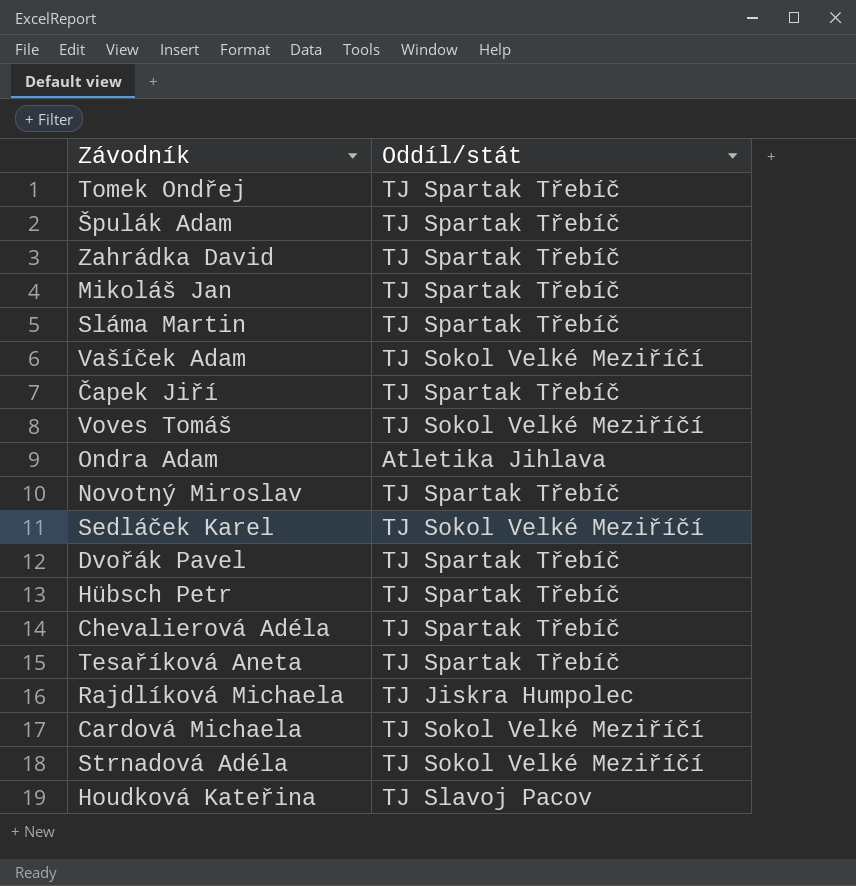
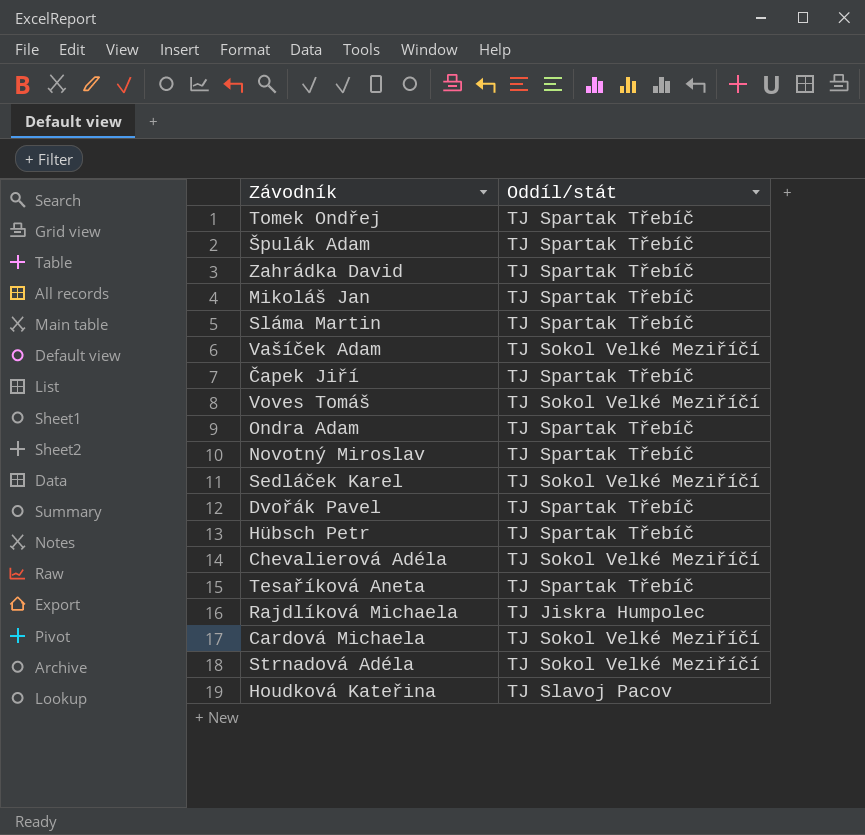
Ondra Adam | Oddíl/stát: Atletika Jihlava -> TJ Spartak Třebíč
Chevalierová Adéla | Oddíl/stát: TJ Spartak Třebíč -> TJ Sokol Velké Meziříčí

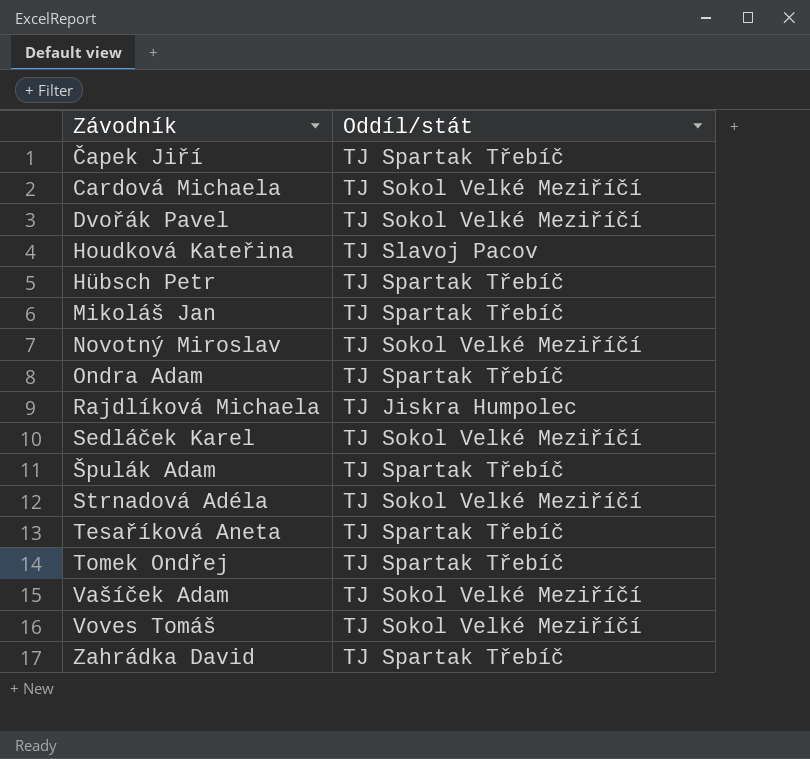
row order: none -> Závodník ascending
row Sláma Martin: TJ Spartak Třebíč -> none
row Chevalierová Adéla: TJ Sokol Velké Meziříčí -> none
Dvořák Pavel | Oddíl/stát: TJ Spartak Třebíč -> TJ Sokol Velké Meziříčí
Novotný Miroslav | Oddíl/stát: TJ Spartak Třebíč -> TJ Sokol Velké Meziříčí

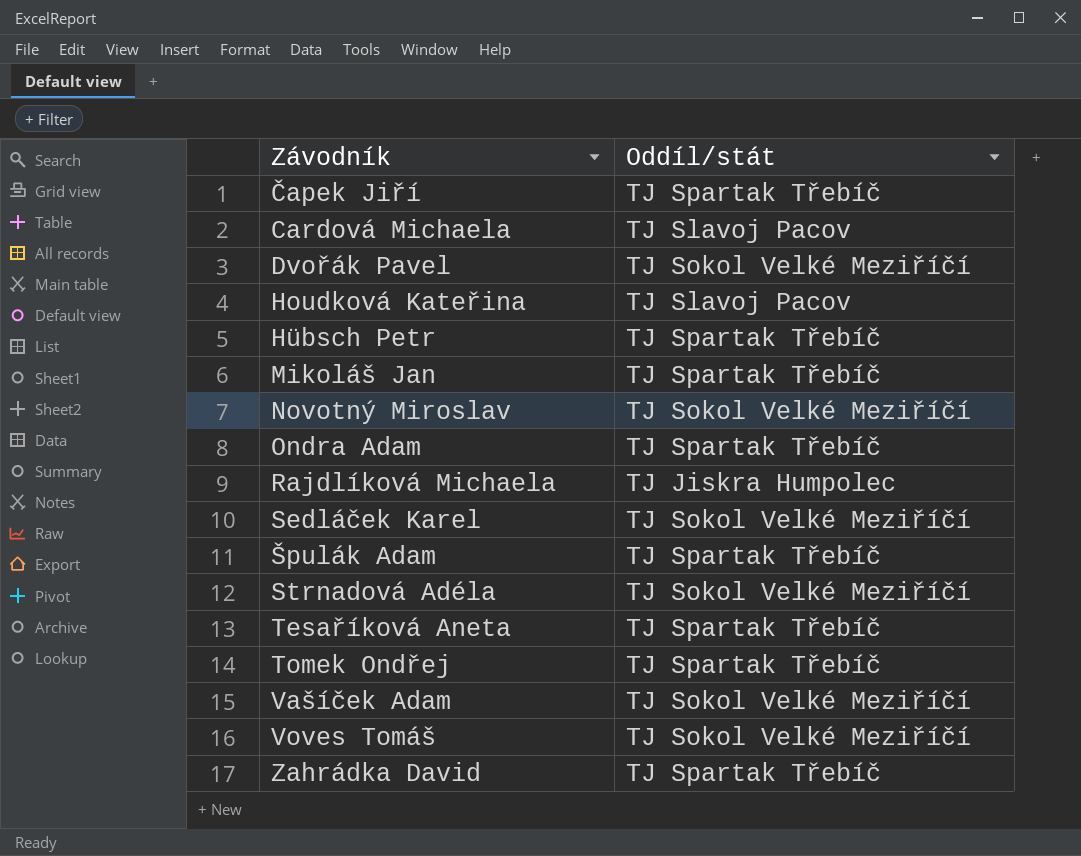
Cardová Michaela | Oddíl/stát: TJ Sokol Velké Meziříčí -> TJ Slavoj Pacov

